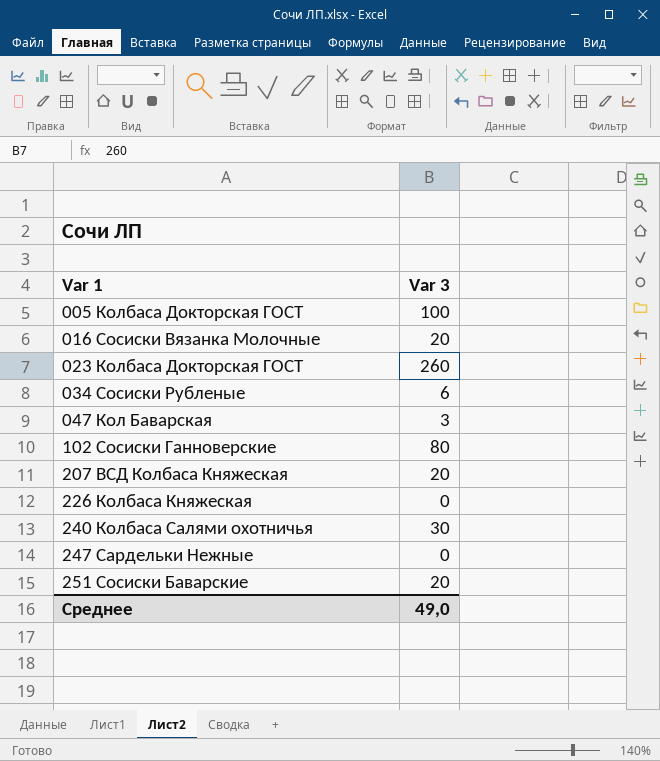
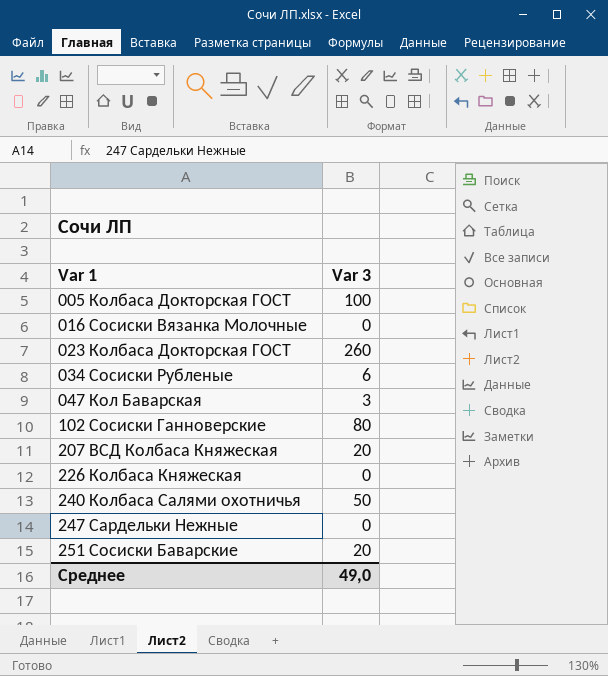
016 Сосиски Вязанка Молочные | Var 3: 20 -> 0
240 Колбаса Салями охотничья | Var 3: 30 -> 50

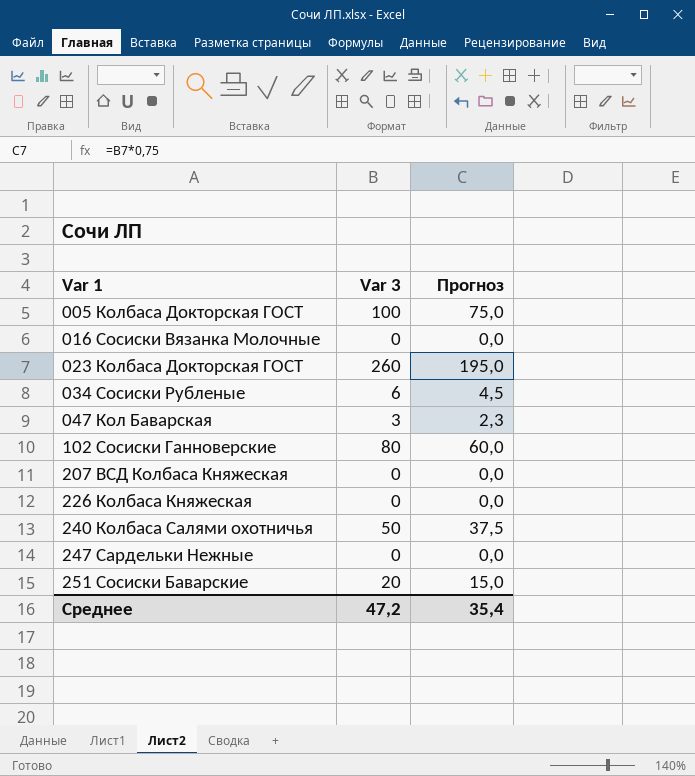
column Прогноз | formula: none -> [Var 3] * 0,75
207 ВСД Колбаса Княжеская | Var 3: 20 -> 0
Среднее | Var 3: 49,0 -> 47,2

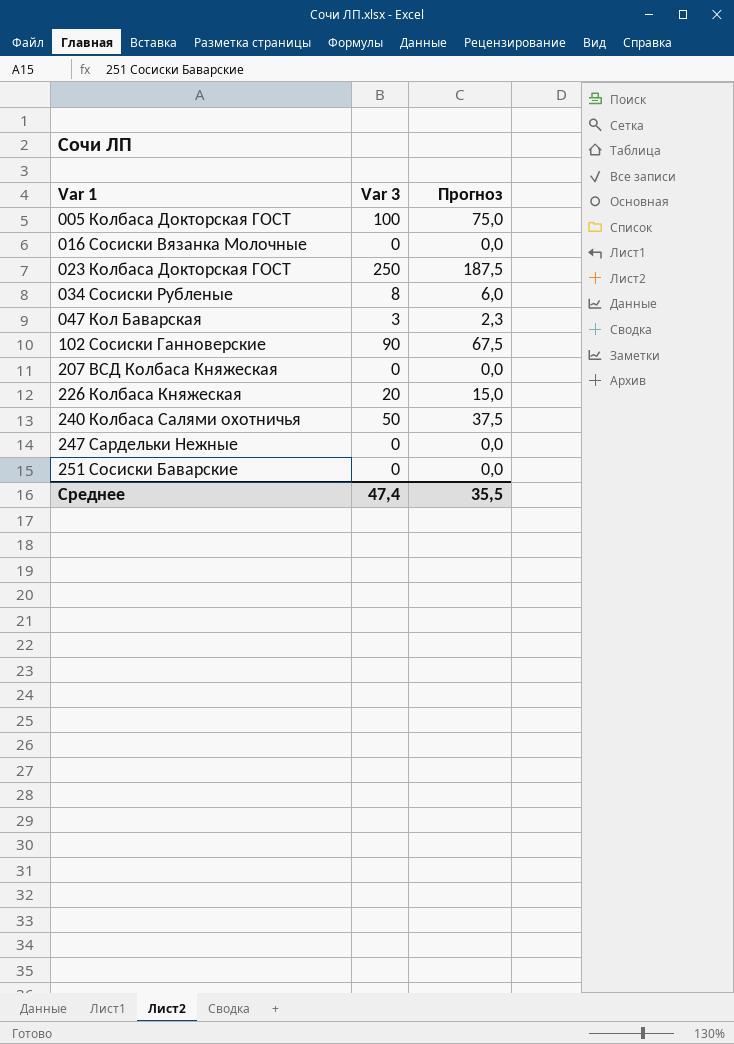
023 Колбаса Докторская ГОСТ | Var 3: 260 -> 250
023 Колбаса Докторская ГОСТ | Прогноз: 195,0 -> 187,5
034 Сосиски Рубленые | Var 3: 6 -> 8
034 Сосиски Рубленые | Прогноз: 4,5 -> 6,0
102 Сосиски Ганноверские | Var 3: 80 -> 90
102 Сосиски Ганноверские | Прогноз: 60,0 -> 67,5
226 Колбаса Княжеская | Var 3: 0 -> 20
226 Колбаса Княжеская | Прогноз: 0,0 -> 15,0
251 Сосиски Баварские | Var 3: 20 -> 0
251 Сосиски Баварские | Прогноз: 15,0 -> 0,0
Среднее | Var 3: 47,2 -> 47,4
Среднее | Прогноз: 35,4 -> 35,5

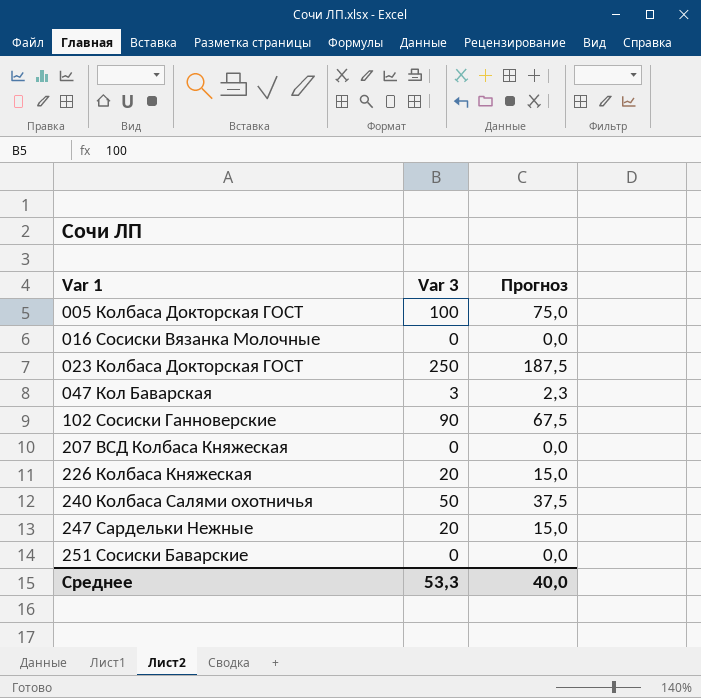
row 034 Сосиски Рубленые: 8 | 6,0 -> none
247 Сардельки Нежные | Var 3: 0 -> 20
247 Сардельки Нежные | Прогноз: 0,0 -> 15,0
Среднее | Var 3: 47,4 -> 53,3
Среднее | Прогноз: 35,5 -> 40,0

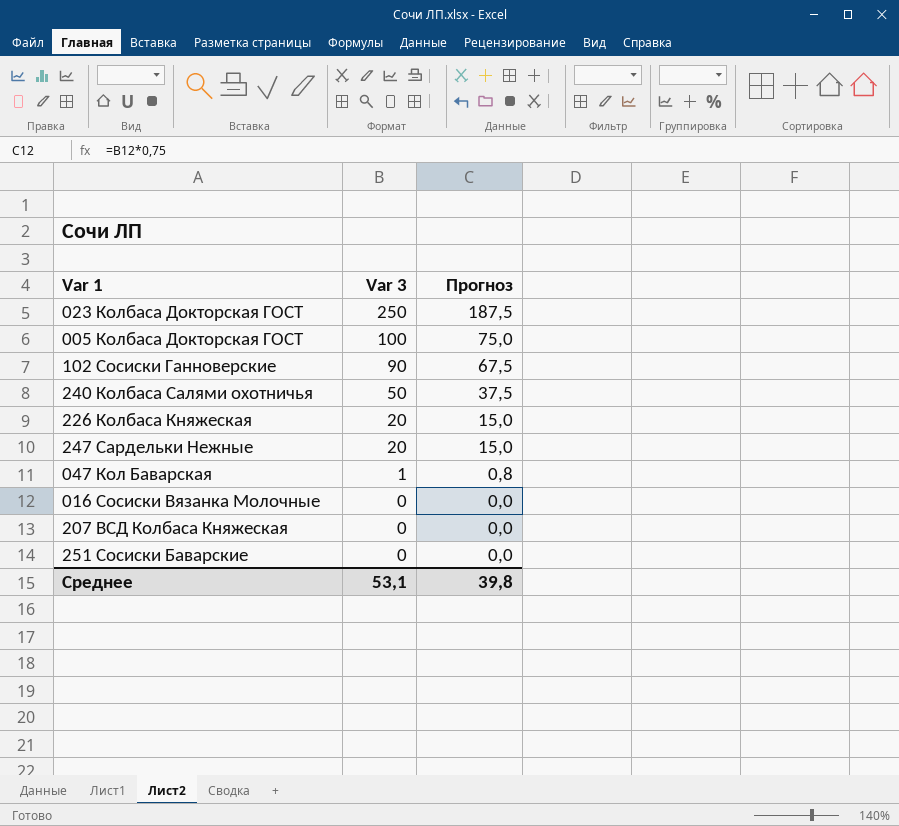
row order: Var 1 ascending -> Var 3 descending
047 Кол Баварская | Var 3: 3 -> 1
047 Кол Баварская | Прогноз: 2,3 -> 0,8
Среднее | Var 3: 53,3 -> 53,1
Среднее | Прогноз: 40,0 -> 39,8

